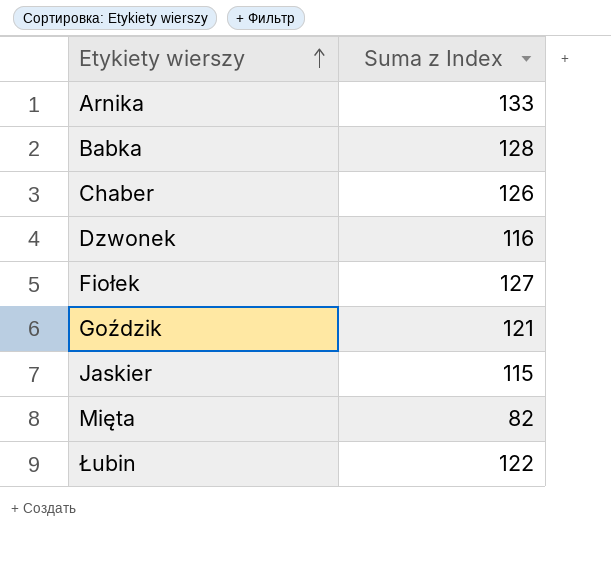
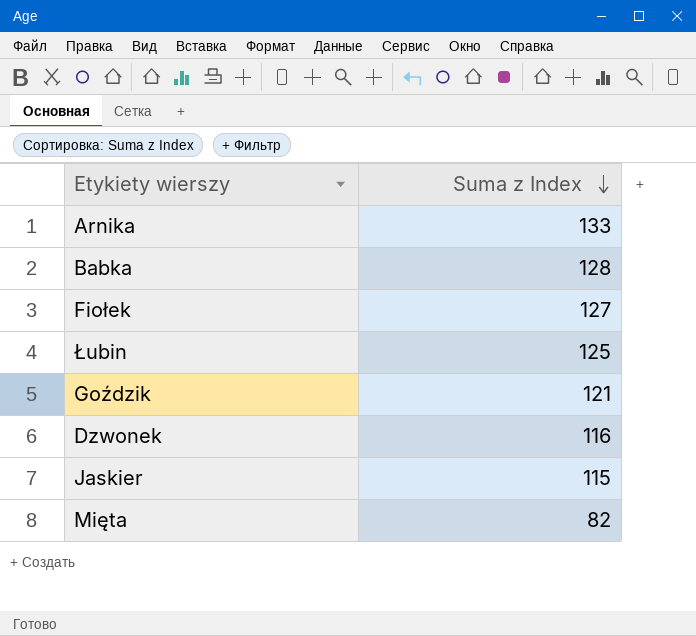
row order: Etykiety wierszy ascending -> Suma z Index descending
row Chaber: 126 -> none
Łubin | Suma z Index: 122 -> 125

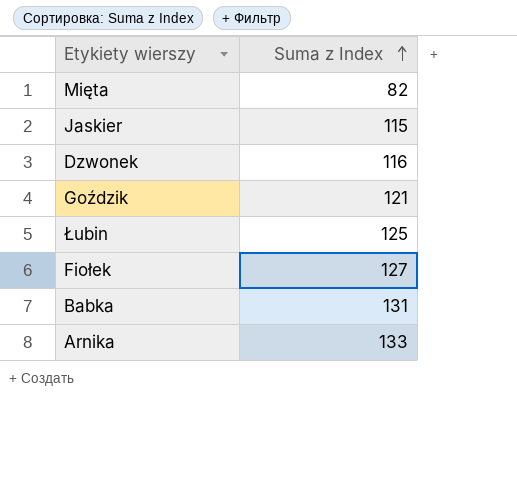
row order: Suma z Index descending -> Suma z Index ascending
Babka | Suma z Index: 128 -> 131

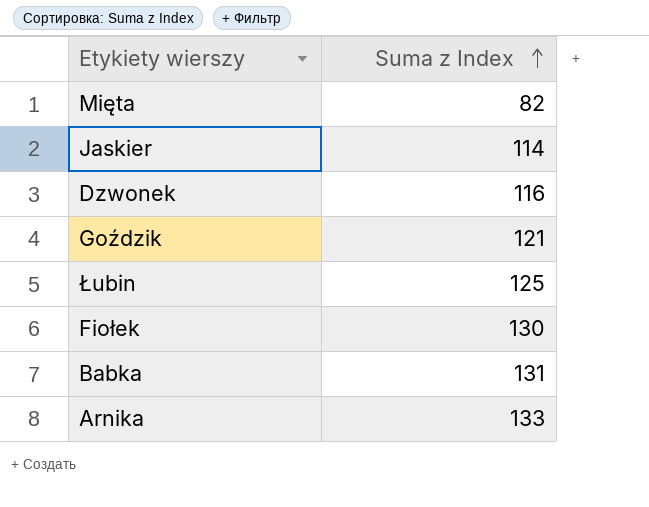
Jaskier | Suma z Index: 115 -> 114
Fiołek | Suma z Index: 127 -> 130

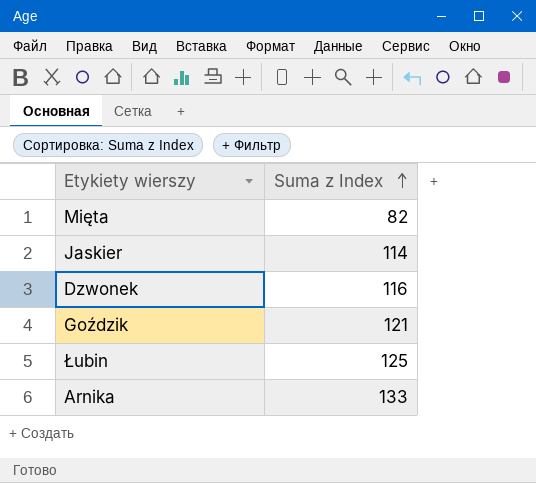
row Fiołek: 130 -> none
row Babka: 131 -> none

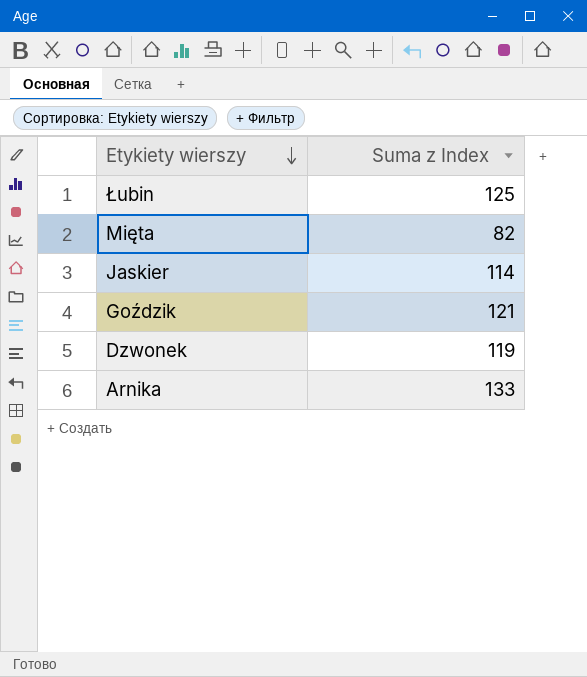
row order: Suma z Index ascending -> Etykiety wierszy descending
Dzwonek | Suma z Index: 116 -> 119

